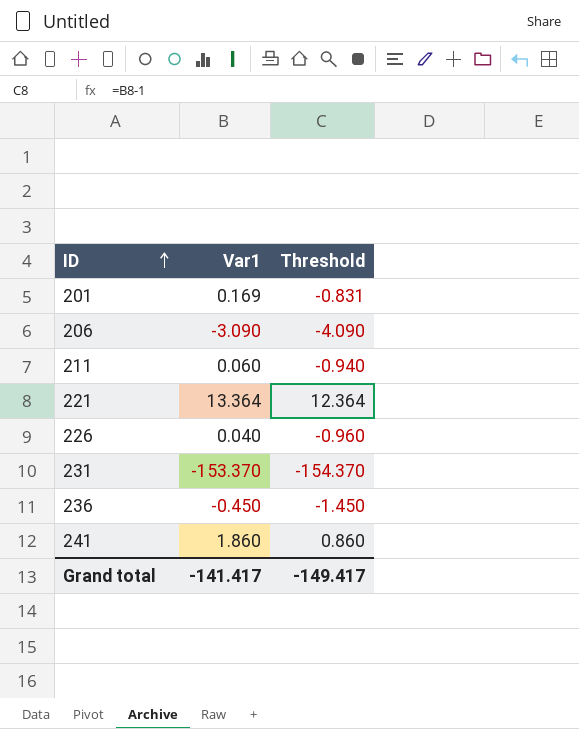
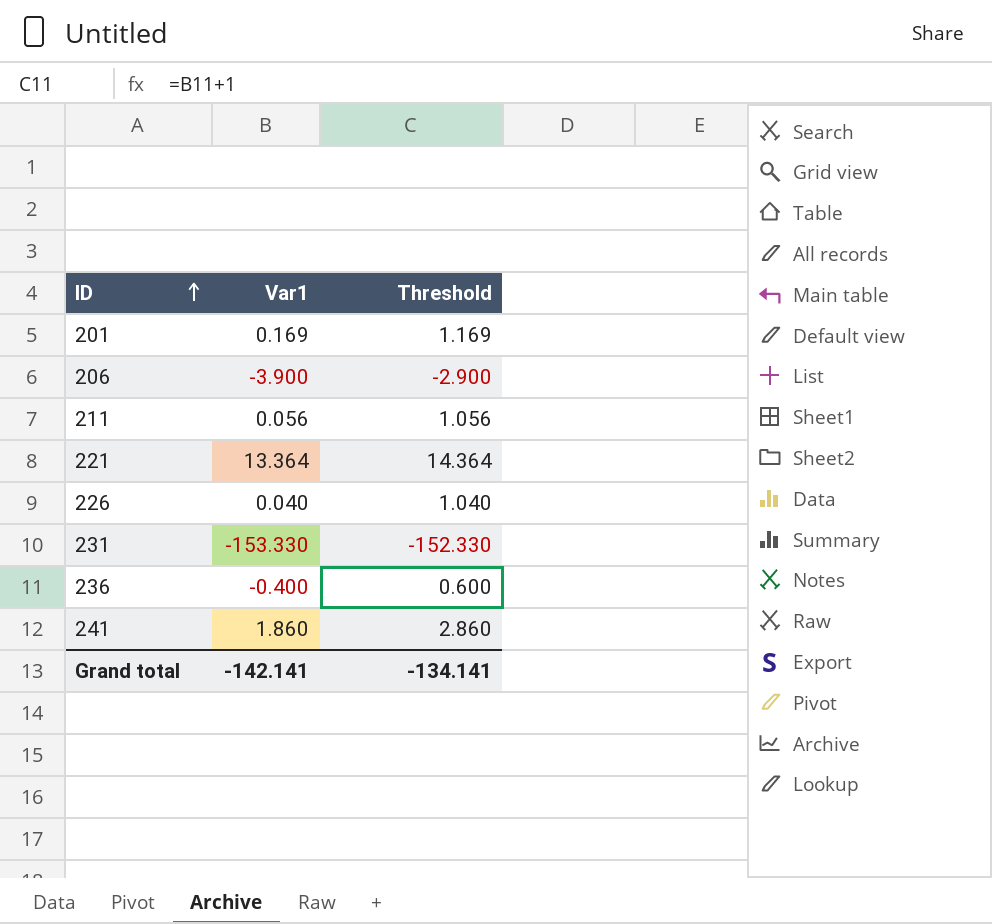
column Threshold | formula: [Var1] - 1 -> [Var1] + 1
206 | Var1: -3.090 -> -3.900
211 | Var1: 0.060 -> 0.056
231 | Var1: -153.370 -> -153.330
236 | Var1: -0.450 -> -0.400
Grand total | Var1: -141.417 -> -142.141
Grand total | Threshold: -149.417 -> -134.141

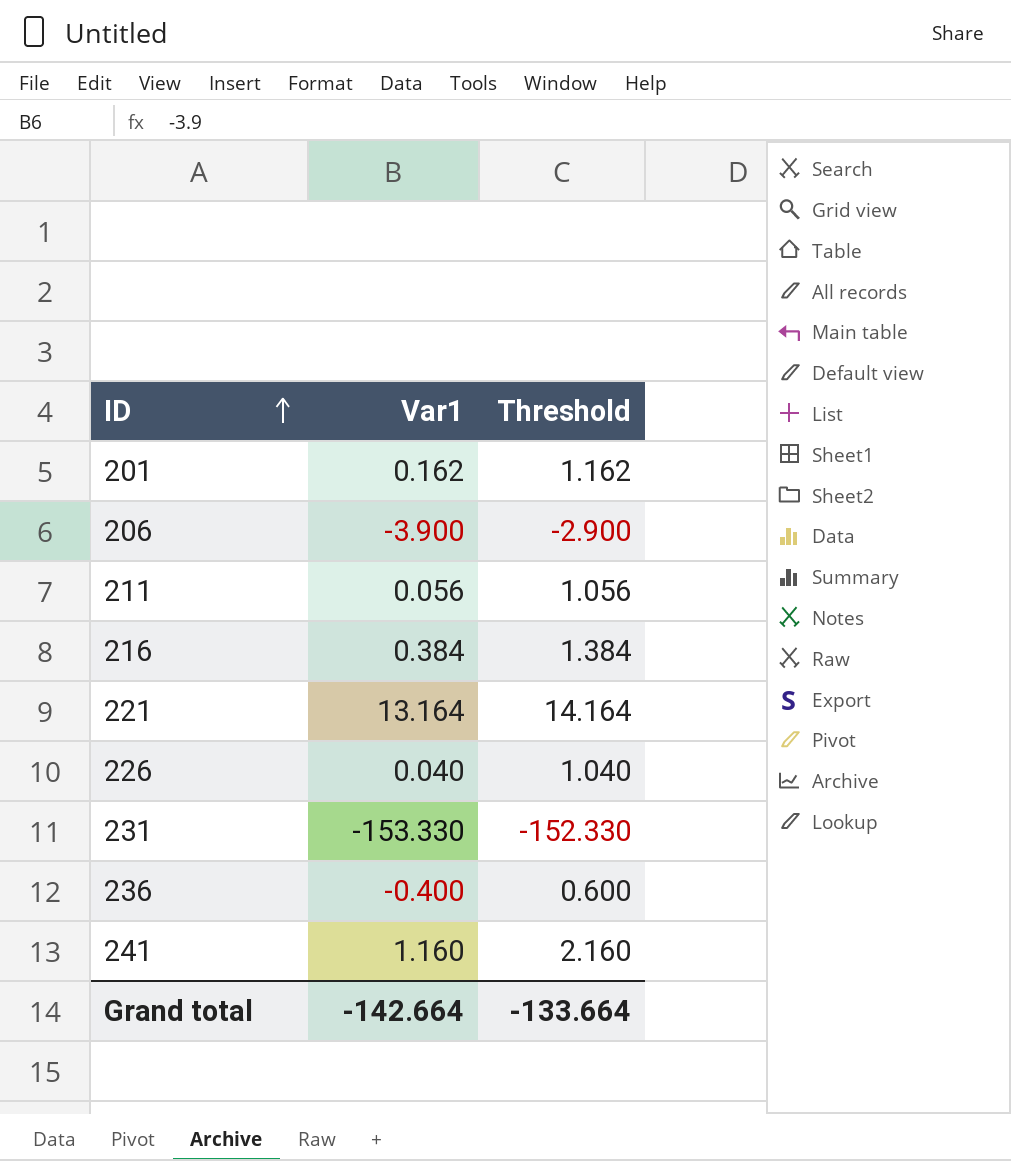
201 | Var1: 0.169 -> 0.162
201 | Threshold: 1.169 -> 1.162
row 216: none -> 0.384 | 1.384
221 | Var1: 13.364 -> 13.164
221 | Threshold: 14.364 -> 14.164
241 | Var1: 1.860 -> 1.160
241 | Threshold: 2.860 -> 2.160
Grand total | Var1: -142.141 -> -142.664
Grand total | Threshold: -134.141 -> -133.664

